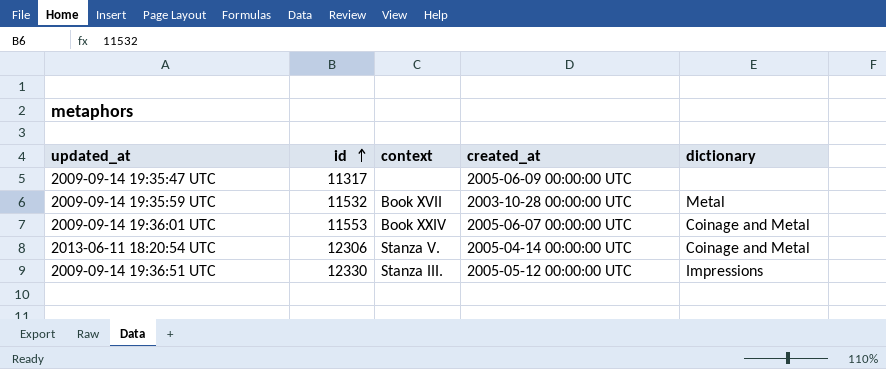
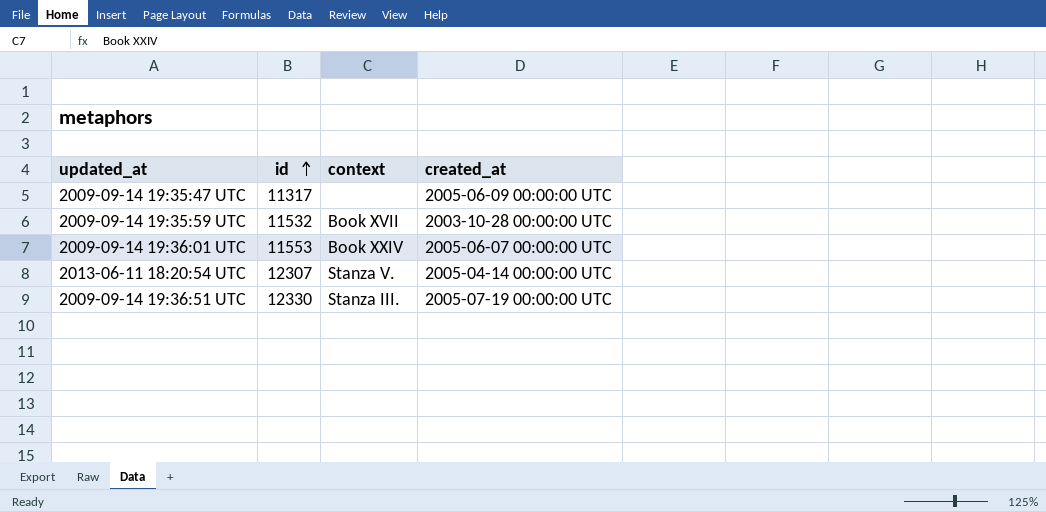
column dictionary | position: 5 -> none
2013-06-11 18:20:54 UTC | id: 12306 -> 12307
2009-09-14 19:36:51 UTC | created_at: 2005-05-12 00:00:00 UTC -> 2005-07-19 00:00:00 UTC

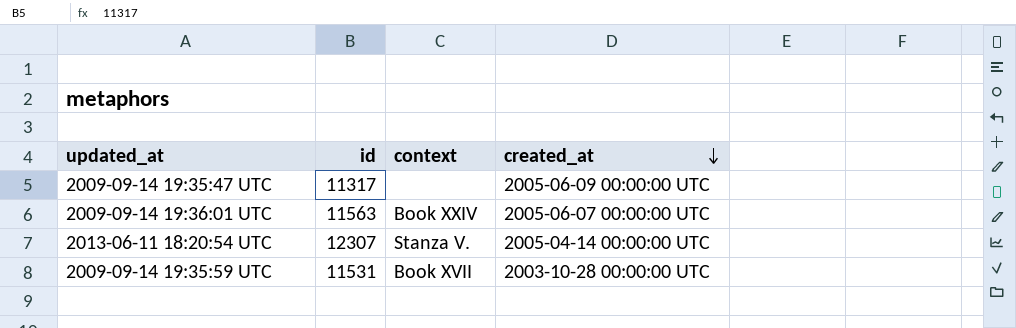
row order: id ascending -> created_at descending
row 2009-09-14 19:36:51 UTC: 12330 | Stanza III. | 2005-07-19 00:00:00 UTC -> none
2009-09-14 19:36:01 UTC | id: 11553 -> 11563
2009-09-14 19:35:59 UTC | id: 11532 -> 11531

